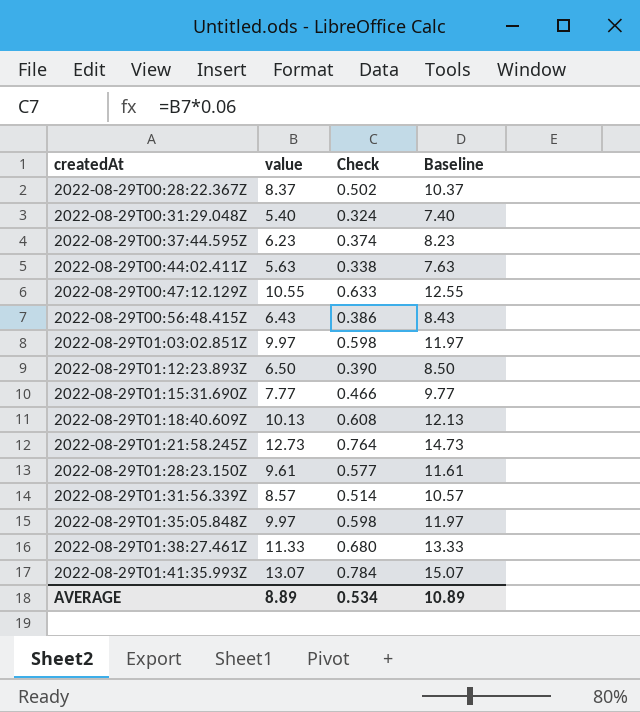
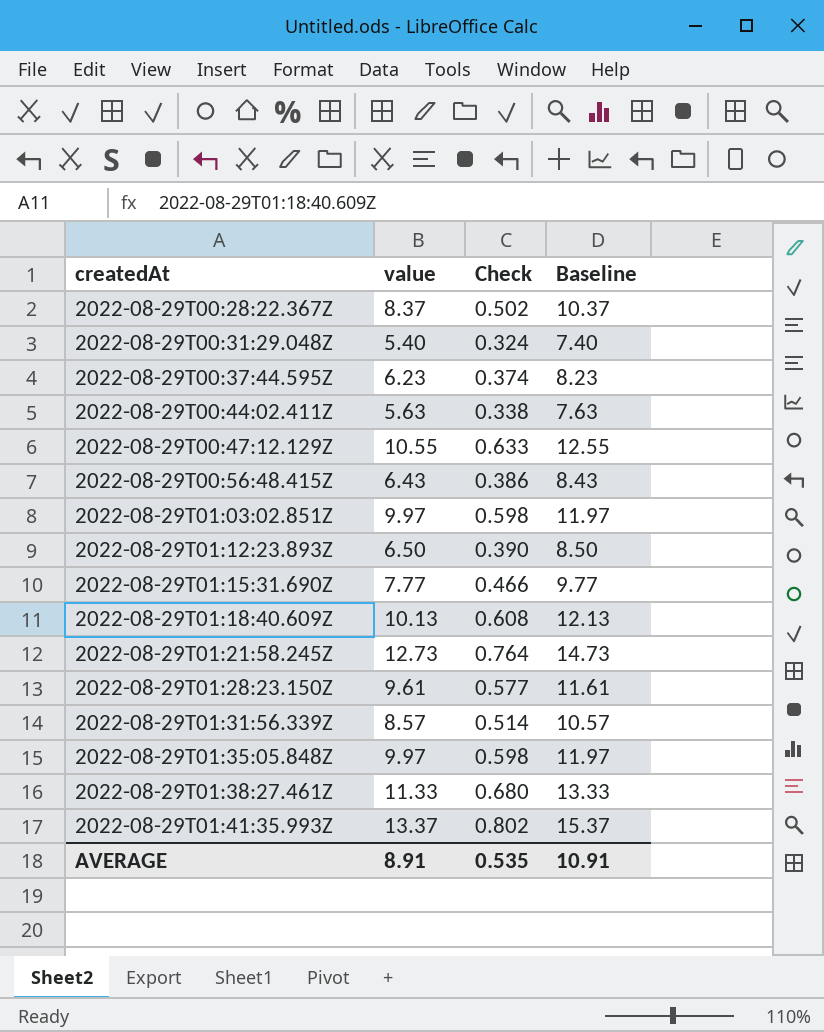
2022-08-29T01:41:35.993Z | value: 13.07 -> 13.37
2022-08-29T01:41:35.993Z | Check: 0.784 -> 0.802
2022-08-29T01:41:35.993Z | Baseline: 15.07 -> 15.37
AVERAGE | value: 8.89 -> 8.91
AVERAGE | Check: 0.534 -> 0.535
AVERAGE | Baseline: 10.89 -> 10.91

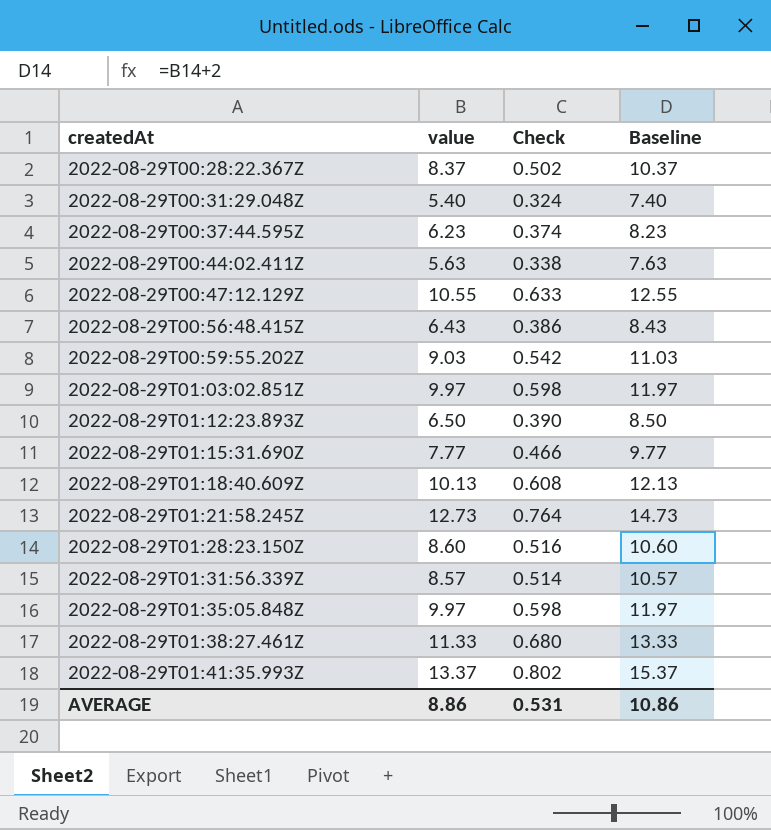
row 2022-08-29T00:59:55.202Z: none -> 9.03 | 0.542 | 11.03
2022-08-29T01:28:23.150Z | value: 9.61 -> 8.60
2022-08-29T01:28:23.150Z | Check: 0.577 -> 0.516
2022-08-29T01:28:23.150Z | Baseline: 11.61 -> 10.60
AVERAGE | value: 8.91 -> 8.86
AVERAGE | Check: 0.535 -> 0.531
AVERAGE | Baseline: 10.91 -> 10.86

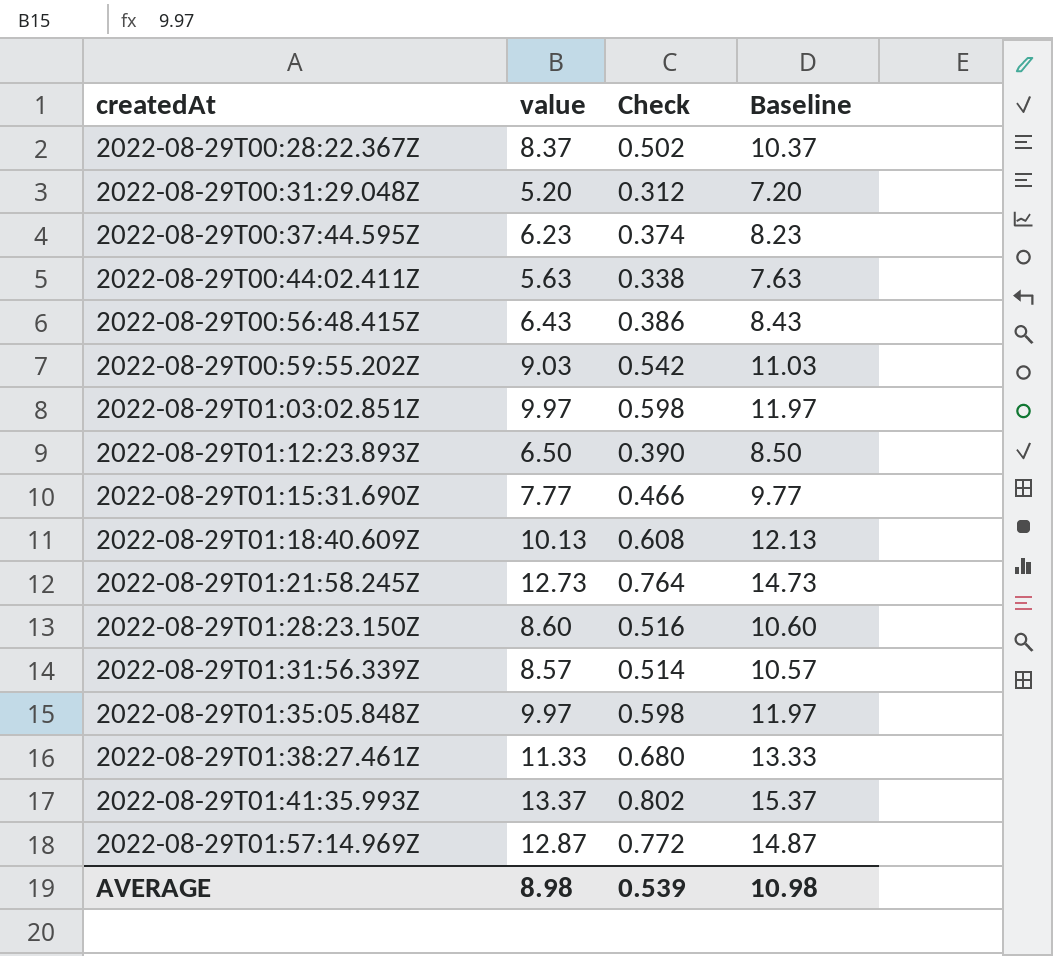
row 2022-08-29T00:47:12.129Z: 10.55 | 0.633 | 12.55 -> none
2022-08-29T00:31:29.048Z | value: 5.40 -> 5.20
2022-08-29T00:31:29.048Z | Check: 0.324 -> 0.312
2022-08-29T00:31:29.048Z | Baseline: 7.40 -> 7.20
row 2022-08-29T01:57:14.969Z: none -> 12.87 | 0.772 | 14.87
AVERAGE | value: 8.86 -> 8.98
AVERAGE | Check: 0.531 -> 0.539
AVERAGE | Baseline: 10.86 -> 10.98

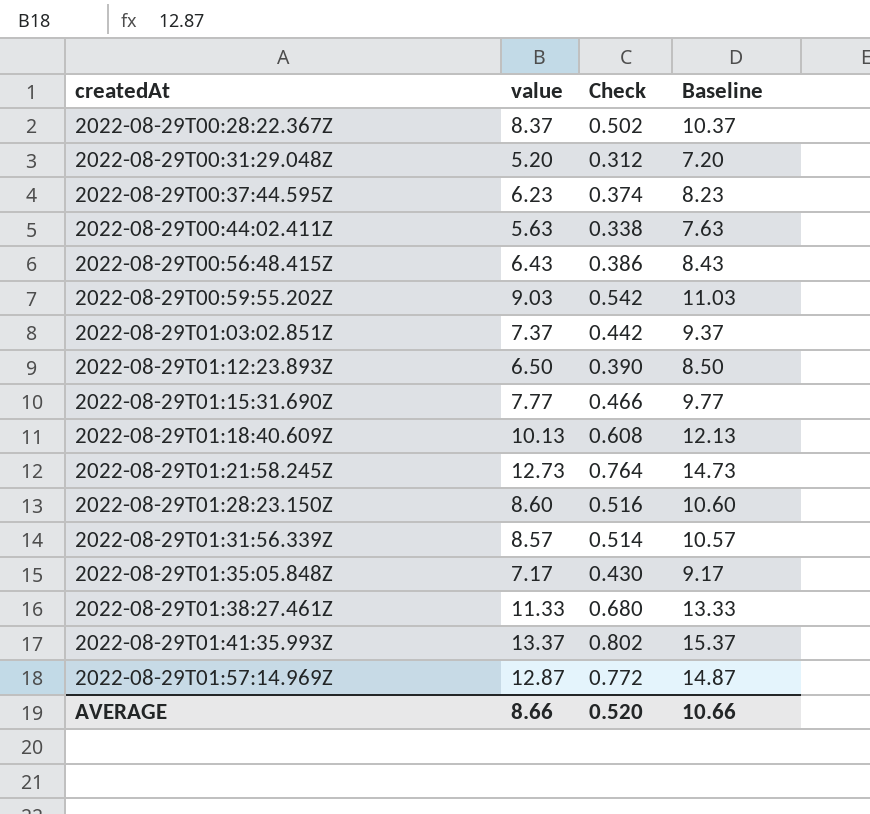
2022-08-29T01:03:02.851Z | value: 9.97 -> 7.37
2022-08-29T01:03:02.851Z | Check: 0.598 -> 0.442
2022-08-29T01:03:02.851Z | Baseline: 11.97 -> 9.37
2022-08-29T01:35:05.848Z | value: 9.97 -> 7.17
2022-08-29T01:35:05.848Z | Check: 0.598 -> 0.430
2022-08-29T01:35:05.848Z | Baseline: 11.97 -> 9.17
AVERAGE | value: 8.98 -> 8.66
AVERAGE | Check: 0.539 -> 0.520
AVERAGE | Baseline: 10.98 -> 10.66

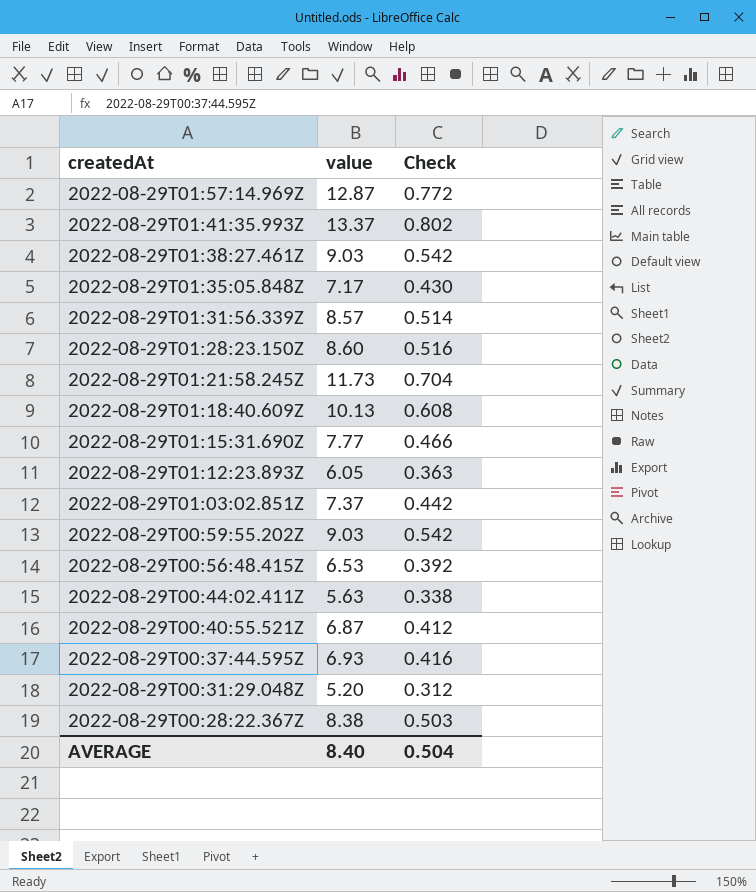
row order: createdAt ascending -> createdAt descending
column Baseline | formula: [value] + 2 -> none
2022-08-29T01:38:27.461Z | value: 11.33 -> 9.03
2022-08-29T01:38:27.461Z | Check: 0.680 -> 0.542
2022-08-29T01:21:58.245Z | value: 12.73 -> 11.73
2022-08-29T01:21:58.245Z | Check: 0.764 -> 0.704
2022-08-29T01:12:23.893Z | value: 6.50 -> 6.05
2022-08-29T01:12:23.893Z | Check: 0.390 -> 0.363
2022-08-29T00:56:48.415Z | value: 6.43 -> 6.53
2022-08-29T00:56:48.415Z | Check: 0.386 -> 0.392
row 2022-08-29T00:40:55.521Z: none -> 6.87 | 0.412
2022-08-29T00:37:44.595Z | value: 6.23 -> 6.93
2022-08-29T00:37:44.595Z | Check: 0.374 -> 0.416
2022-08-29T00:28:22.367Z | value: 8.37 -> 8.38
2022-08-29T00:28:22.367Z | Check: 0.502 -> 0.503
AVERAGE | value: 8.66 -> 8.40
AVERAGE | Check: 0.520 -> 0.504

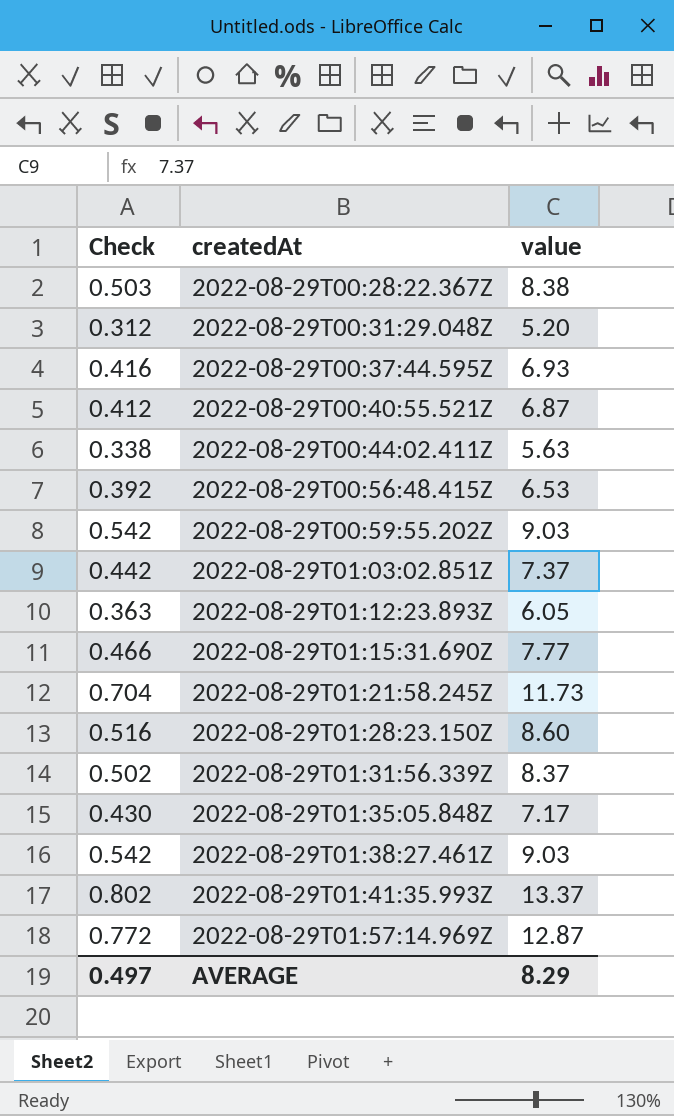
row order: createdAt descending -> createdAt ascending
column Check | position: 3 -> 1
row 2022-08-29T01:18:40.609Z: 10.13 | 0.608 -> none
2022-08-29T01:31:56.339Z | Check: 0.514 -> 0.502
2022-08-29T01:31:56.339Z | value: 8.57 -> 8.37
AVERAGE | Check: 0.504 -> 0.497
AVERAGE | value: 8.40 -> 8.29

